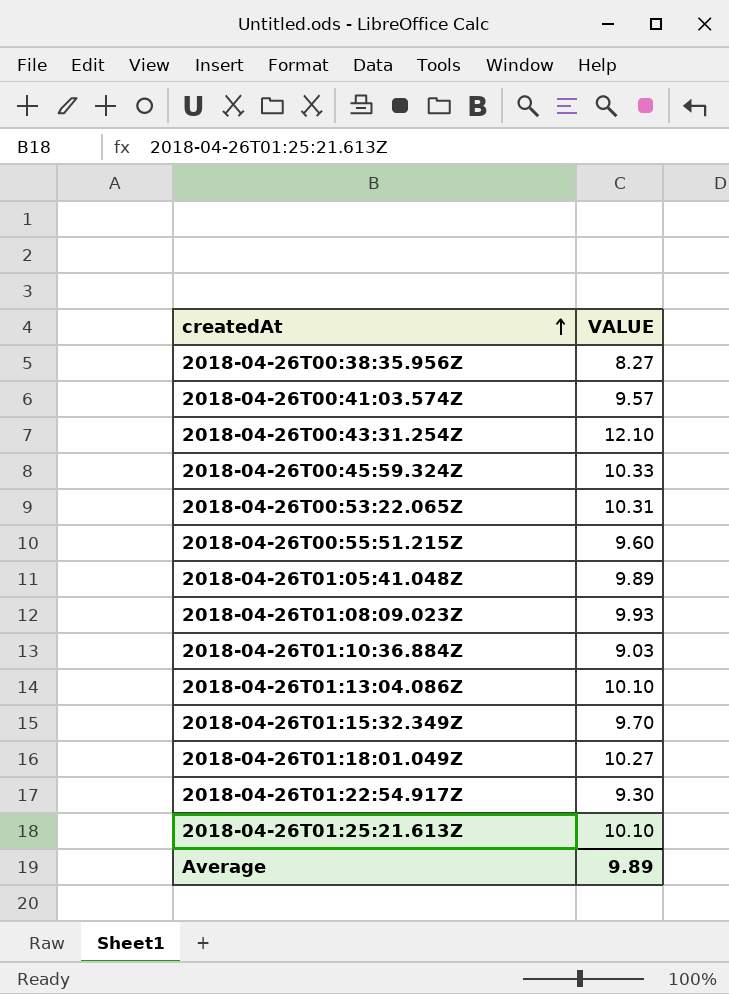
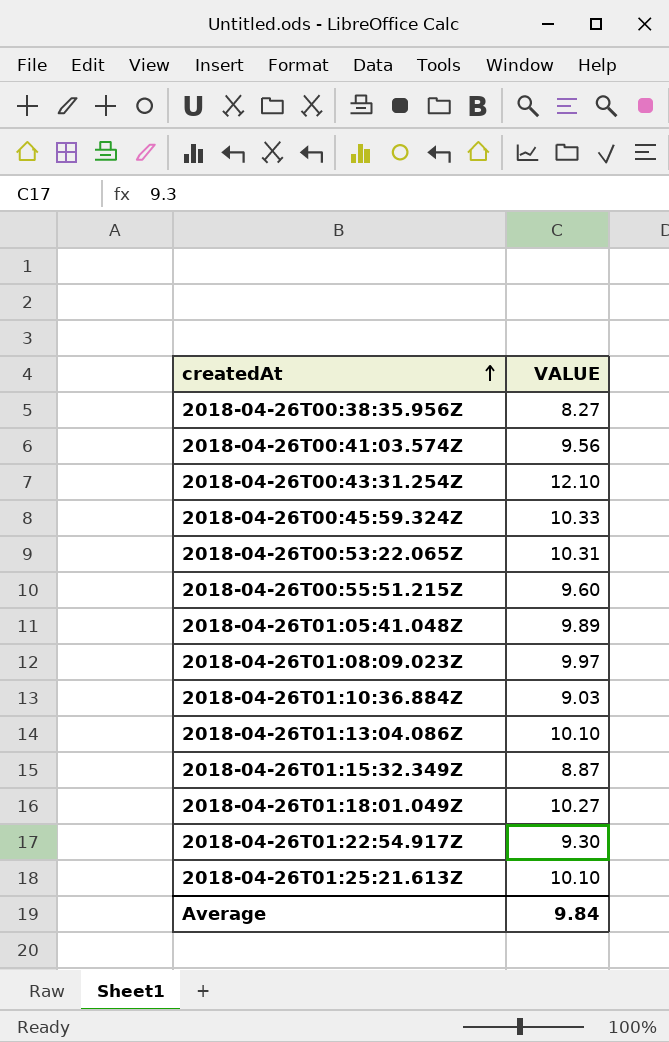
2018-04-26T00:41:03.574Z | VALUE: 9.57 -> 9.56
2018-04-26T01:08:09.023Z | VALUE: 9.93 -> 9.97
2018-04-26T01:15:32.349Z | VALUE: 9.70 -> 8.87
Average | VALUE: 9.89 -> 9.84

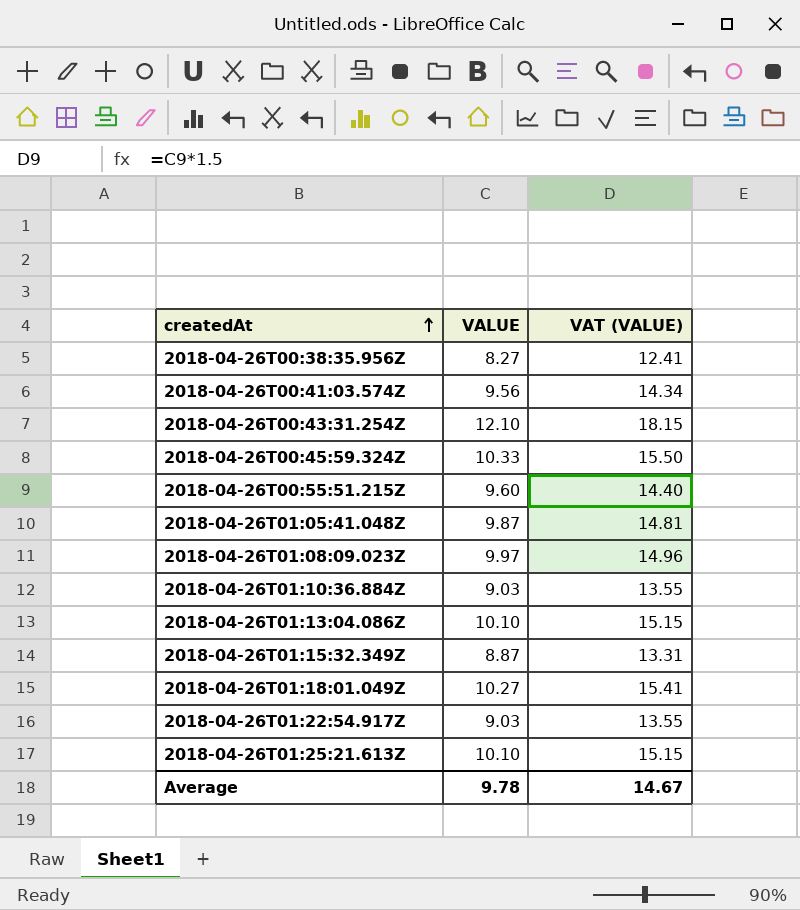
column VAT (VALUE) | formula: none -> [VALUE] * 1.5
row 2018-04-26T00:53:22.065Z: 10.31 -> none
2018-04-26T01:05:41.048Z | VALUE: 9.89 -> 9.87
2018-04-26T01:22:54.917Z | VALUE: 9.30 -> 9.03
Average | VALUE: 9.84 -> 9.78

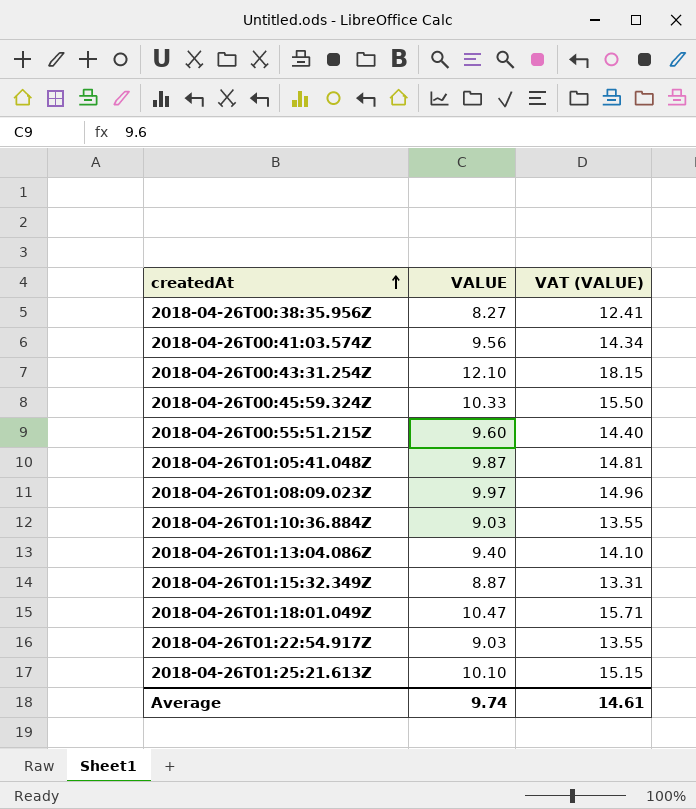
2018-04-26T01:13:04.086Z | VALUE: 10.10 -> 9.40
2018-04-26T01:13:04.086Z | VAT (VALUE): 15.15 -> 14.10
2018-04-26T01:18:01.049Z | VALUE: 10.27 -> 10.47
2018-04-26T01:18:01.049Z | VAT (VALUE): 15.41 -> 15.71
Average | VALUE: 9.78 -> 9.74
Average | VAT (VALUE): 14.67 -> 14.61

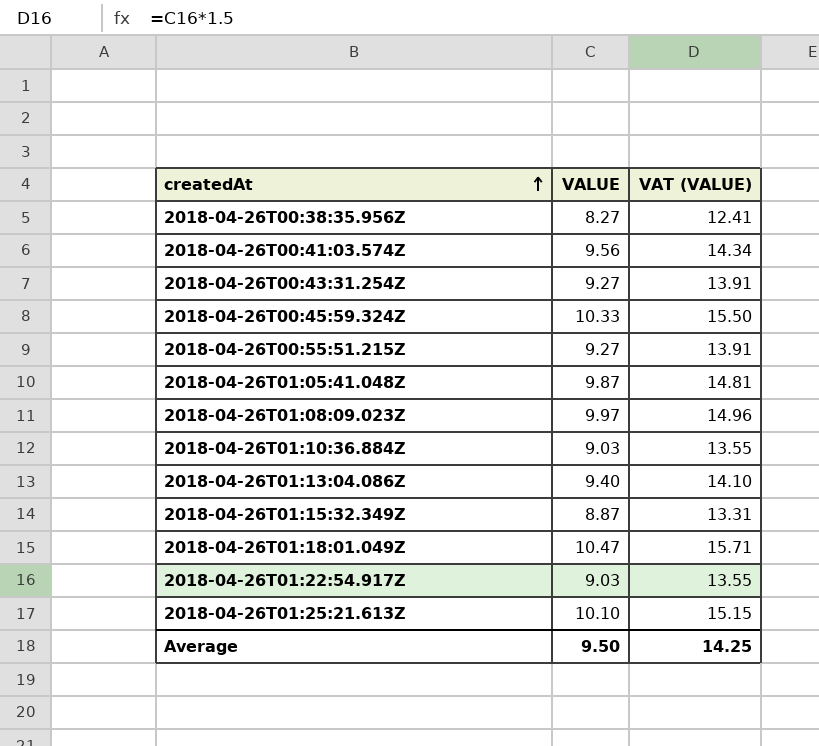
2018-04-26T00:43:31.254Z | VALUE: 12.10 -> 9.27
2018-04-26T00:43:31.254Z | VAT (VALUE): 18.15 -> 13.91
2018-04-26T00:55:51.215Z | VALUE: 9.60 -> 9.27
2018-04-26T00:55:51.215Z | VAT (VALUE): 14.40 -> 13.91
Average | VALUE: 9.74 -> 9.50
Average | VAT (VALUE): 14.61 -> 14.25

